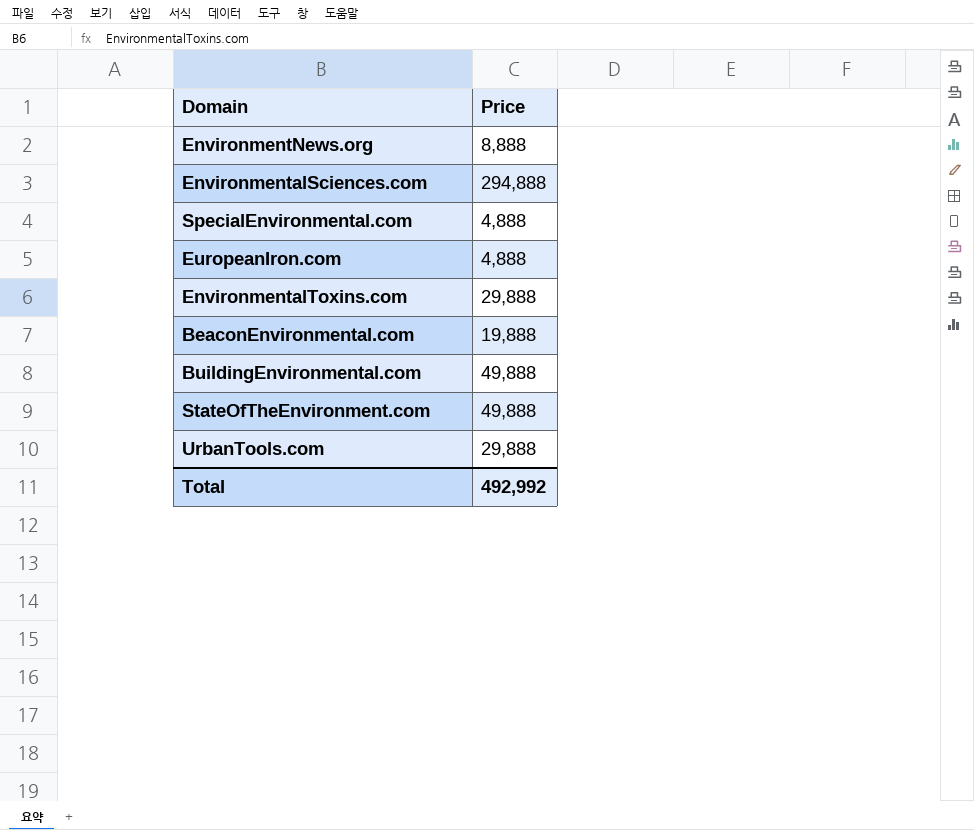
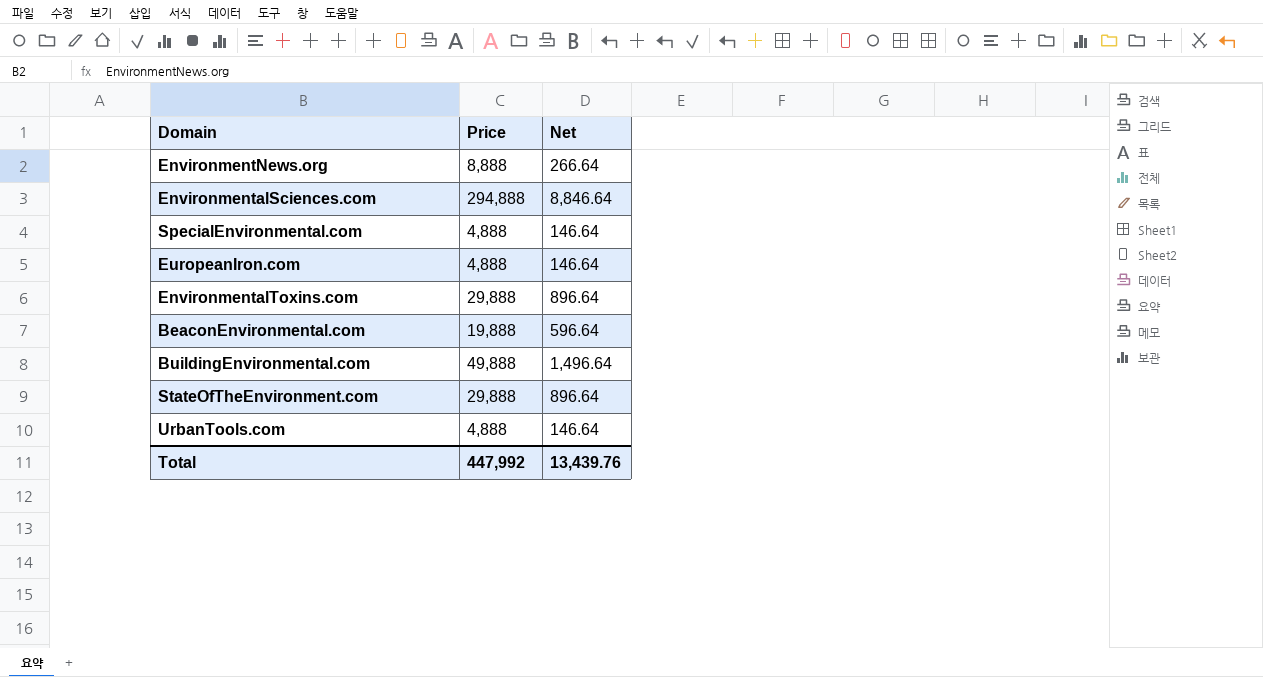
column Net | formula: none -> [Price] * 0.03
StateOfTheEnvironment.com | Price: 49,888 -> 29,888
UrbanTools.com | Price: 29,888 -> 4,888
Total | Price: 492,992 -> 447,992

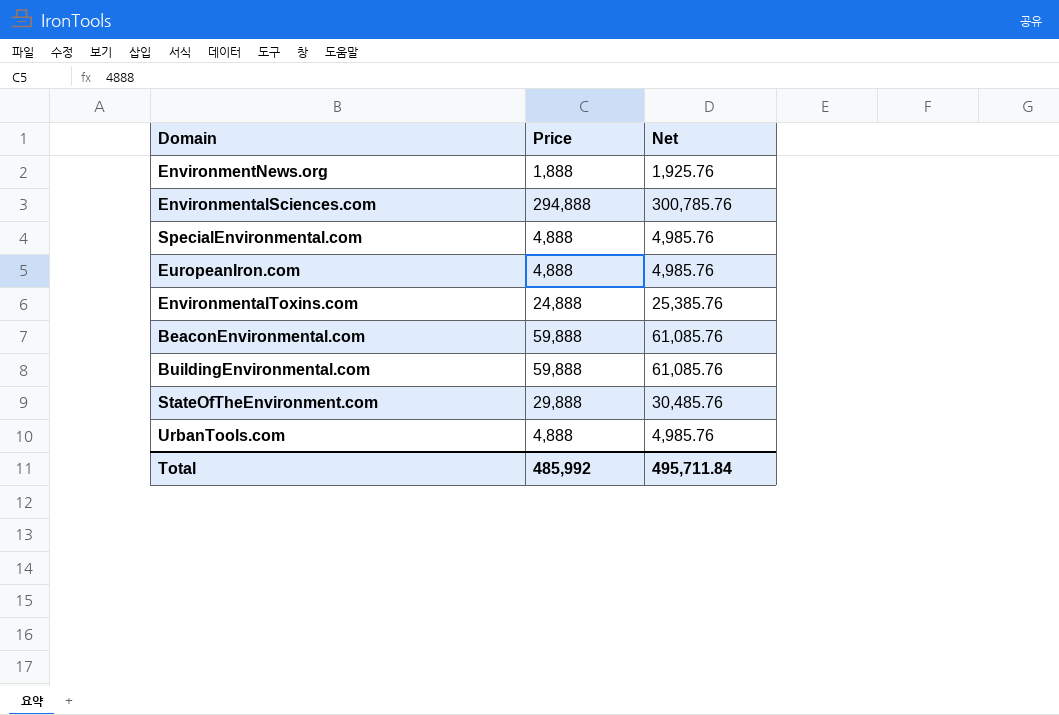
column Net | formula: [Price] * 0.03 -> [Price] * 1.02
EnvironmentNews.org | Price: 8,888 -> 1,888
EnvironmentalToxins.com | Price: 29,888 -> 24,888
BeaconEnvironmental.com | Price: 19,888 -> 59,888
BuildingEnvironmental.com | Price: 49,888 -> 59,888
Total | Price: 447,992 -> 485,992
Total | Net: 13,439.76 -> 495,711.84

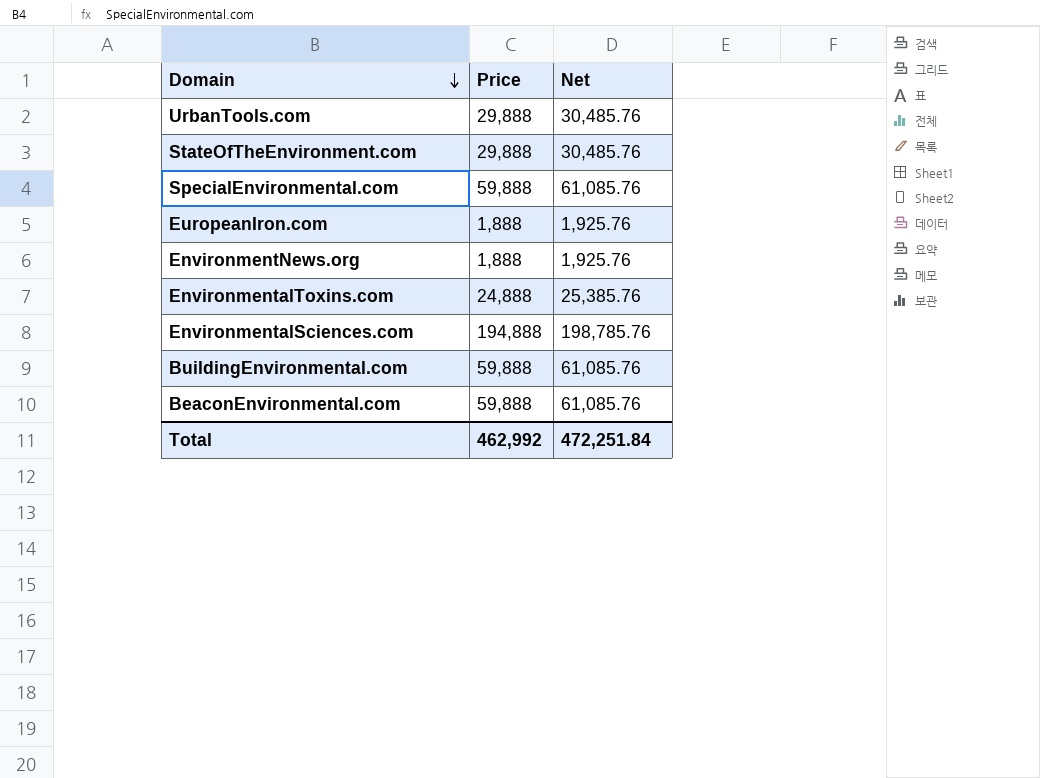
row order: none -> Domain descending
UrbanTools.com | Price: 4,888 -> 29,888
UrbanTools.com | Net: 4,985.76 -> 30,485.76
SpecialEnvironmental.com | Price: 4,888 -> 59,888
SpecialEnvironmental.com | Net: 4,985.76 -> 61,085.76
EuropeanIron.com | Price: 4,888 -> 1,888
EuropeanIron.com | Net: 4,985.76 -> 1,925.76
EnvironmentalSciences.com | Price: 294,888 -> 194,888
EnvironmentalSciences.com | Net: 300,785.76 -> 198,785.76
Total | Price: 485,992 -> 462,992
Total | Net: 495,711.84 -> 472,251.84

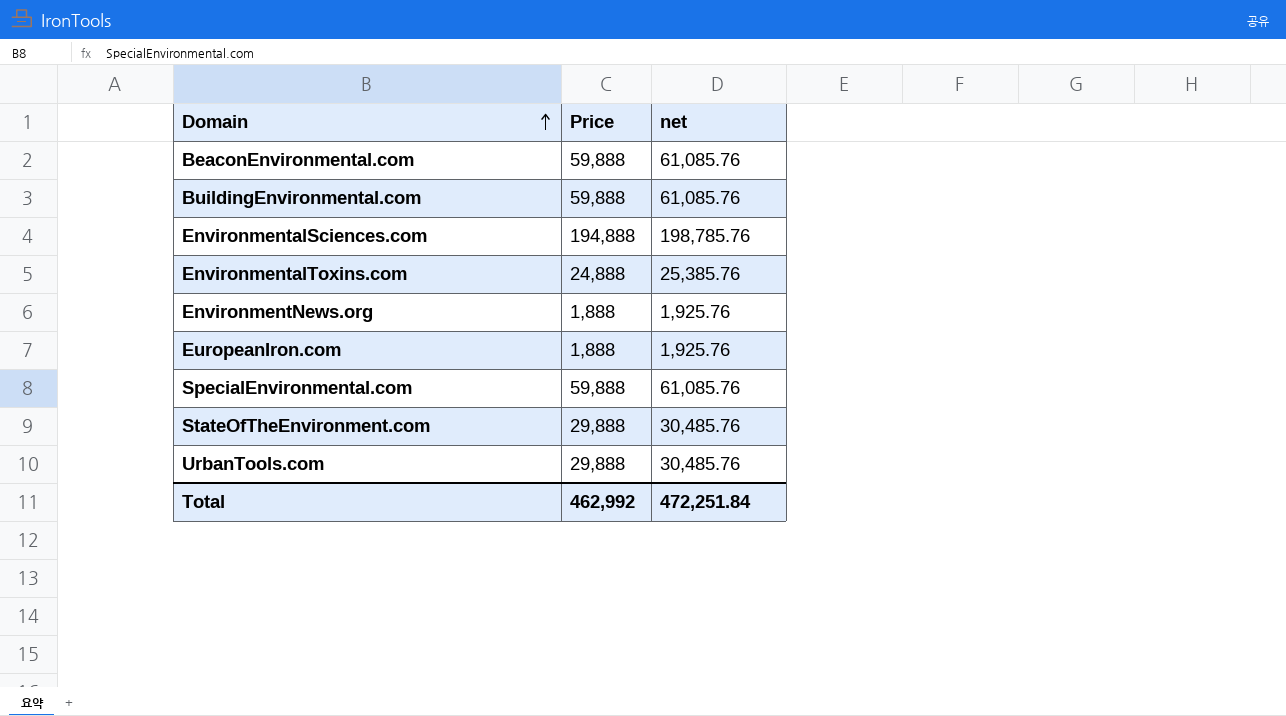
row order: Domain descending -> Domain ascending
column name: Net -> net

